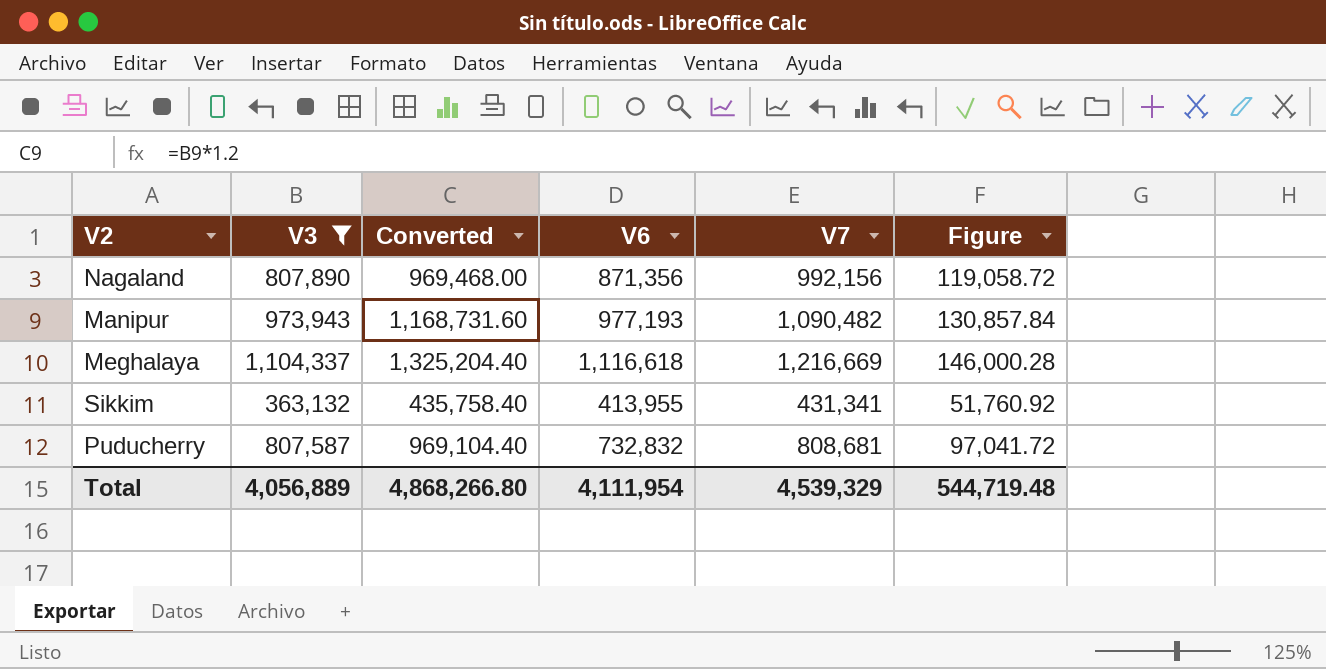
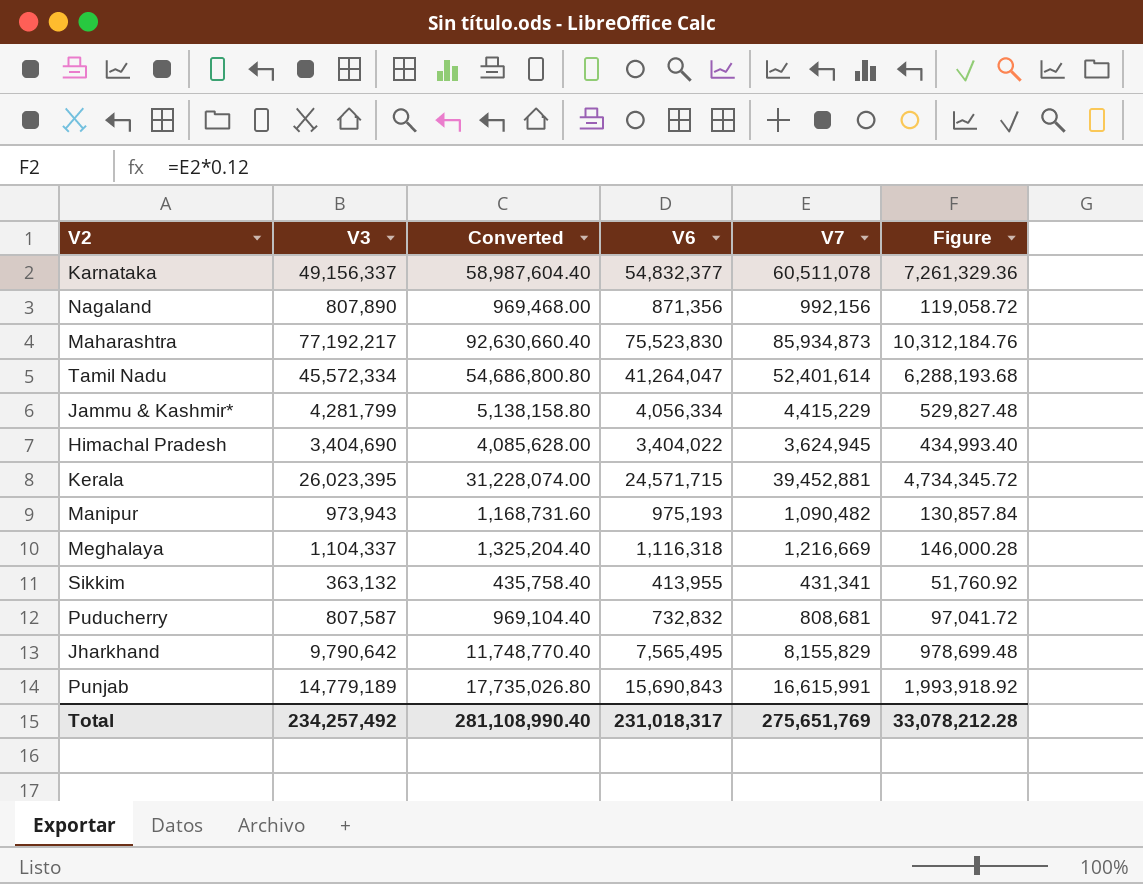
filter: V3 <= 1,104,337 -> none
Manipur | V6: 977,193 -> 975,193
Meghalaya | V6: 1,116,618 -> 1,116,318
Total | V3: 4,056,889 -> 234,257,492
Total | Converted: 4,868,266.80 -> 281,108,990.40
Total | V6: 4,111,954 -> 231,018,317
Total | V7: 4,539,329 -> 275,651,769
Total | Figure: 544,719.48 -> 33,078,212.28

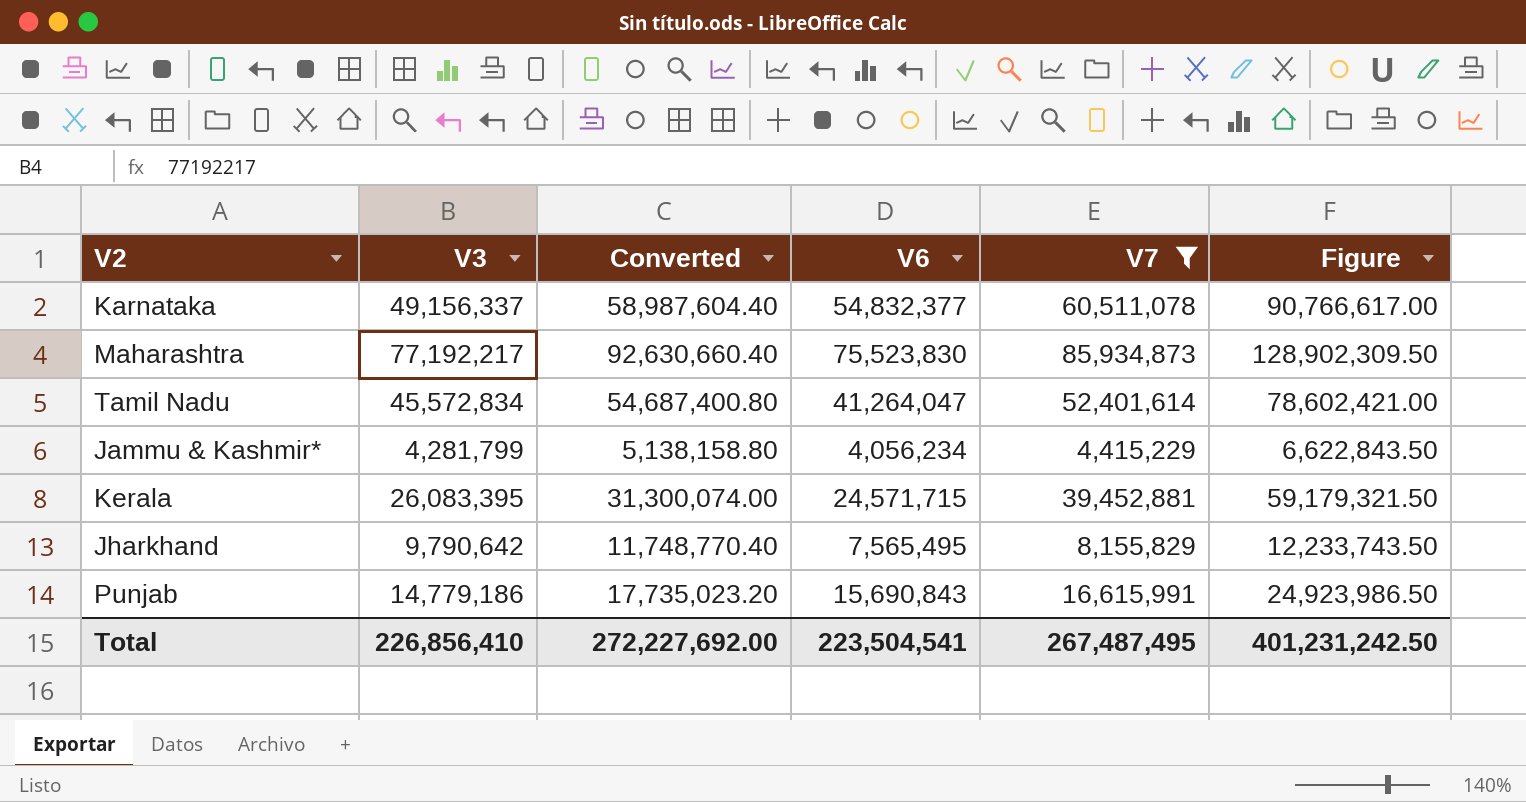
filter: none -> V7 >= 4,415,229
column Figure | formula: [V7] * 0.12 -> [V7] * 1.5
Tamil Nadu | V3: 45,572,334 -> 45,572,834
Tamil Nadu | Converted: 54,686,800.80 -> 54,687,400.80
Jammu & Kashmir* | V6: 4,056,334 -> 4,056,234
Kerala | V3: 26,023,395 -> 26,083,395
Kerala | Converted: 31,228,074.00 -> 31,300,074.00
Punjab | V3: 14,779,189 -> 14,779,186
Punjab | Converted: 17,735,026.80 -> 17,735,023.20
Total | V3: 234,257,492 -> 226,856,410
Total | Converted: 281,108,990.40 -> 272,227,692.00
Total | V6: 231,018,317 -> 223,504,541
Total | V7: 275,651,769 -> 267,487,495
Total | Figure: 33,078,212.28 -> 401,231,242.50

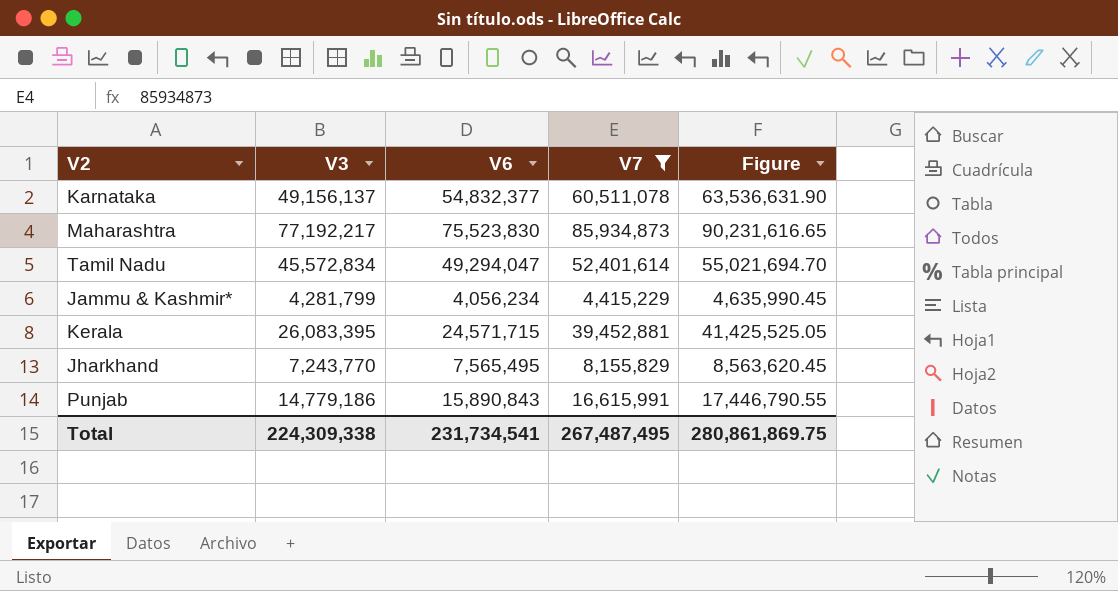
column Converted | formula: [V3] * 1.2 -> none
column Figure | formula: [V7] * 1.5 -> [V7] * 1.05
Karnataka | V3: 49,156,337 -> 49,156,137
Tamil Nadu | V6: 41,264,047 -> 49,294,047
Jharkhand | V3: 9,790,642 -> 7,243,770
Punjab | V6: 15,690,843 -> 15,890,843
Total | V3: 226,856,410 -> 224,309,338
Total | V6: 223,504,541 -> 231,734,541
Total | Figure: 401,231,242.50 -> 280,861,869.75

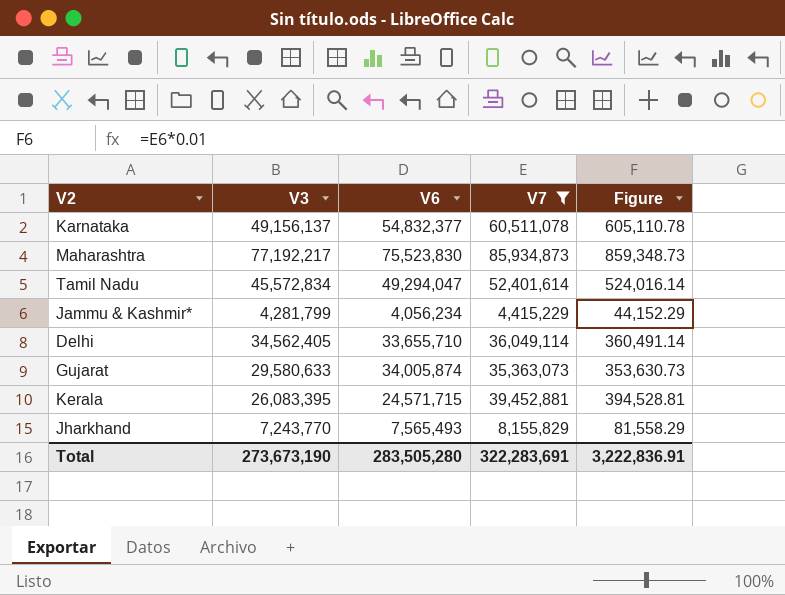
column Figure | formula: [V7] * 1.05 -> [V7] * 0.01
row Punjab: 14,779,186 | 15,890,843 | 16,615,991 | 17,446,790.55 -> none
row Delhi: none -> 34,562,405 | 33,655,710 | 36,049,114 | 360,491.14
row Gujarat: none -> 29,580,633 | 34,005,874 | 35,363,073 | 353,630.73
Jharkhand | V6: 7,565,495 -> 7,565,493
Total | V3: 224,309,338 -> 273,673,190
Total | V6: 231,734,541 -> 283,505,280
Total | V7: 267,487,495 -> 322,283,691
Total | Figure: 280,861,869.75 -> 3,222,836.91

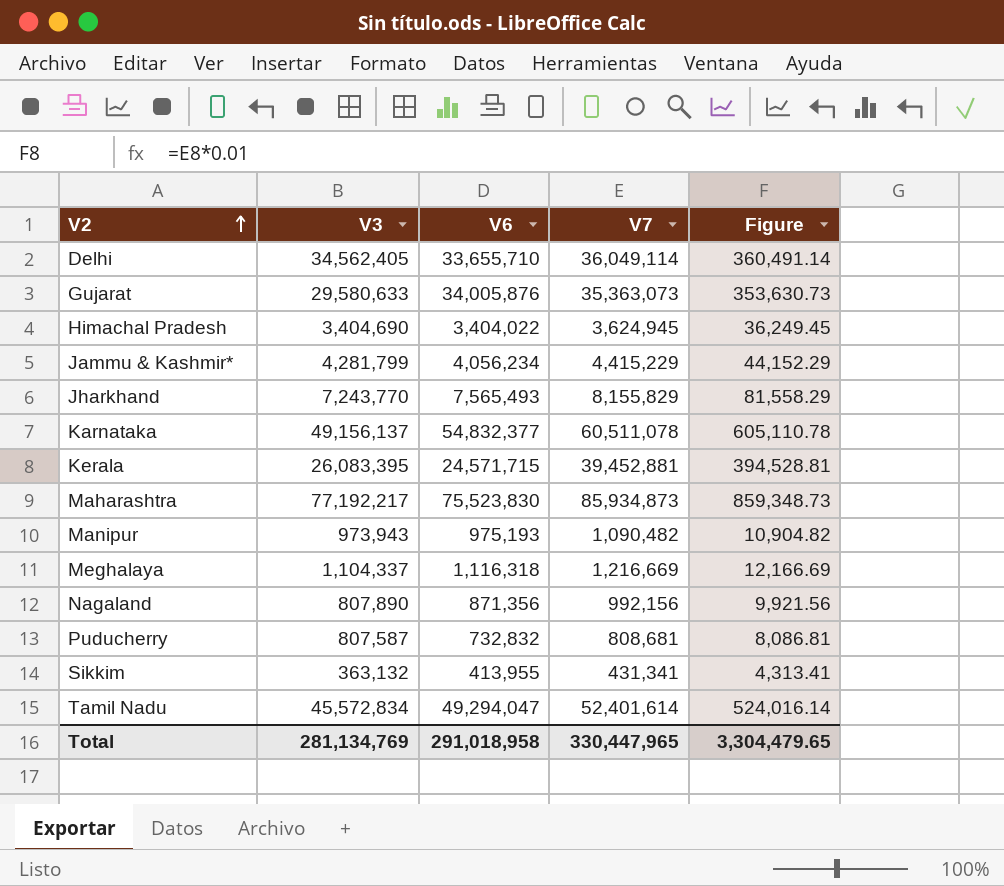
filter: V7 >= 4,415,229 -> none
row order: none -> V2 ascending
Gujarat | V6: 34,005,874 -> 34,005,876
Total | V3: 273,673,190 -> 281,134,769
Total | V6: 283,505,280 -> 291,018,958
Total | V7: 322,283,691 -> 330,447,965
Total | Figure: 3,222,836.91 -> 3,304,479.65

